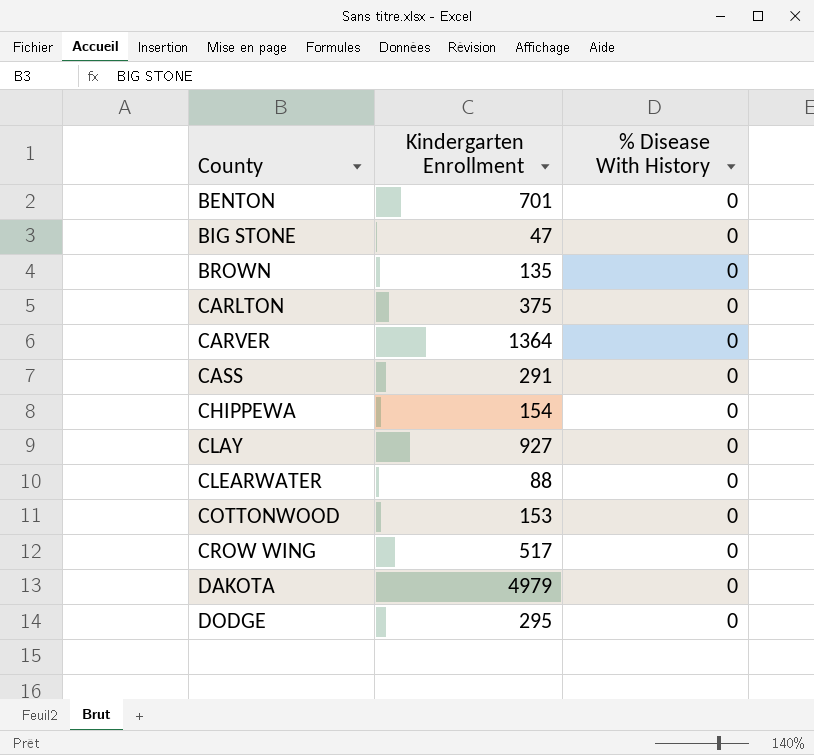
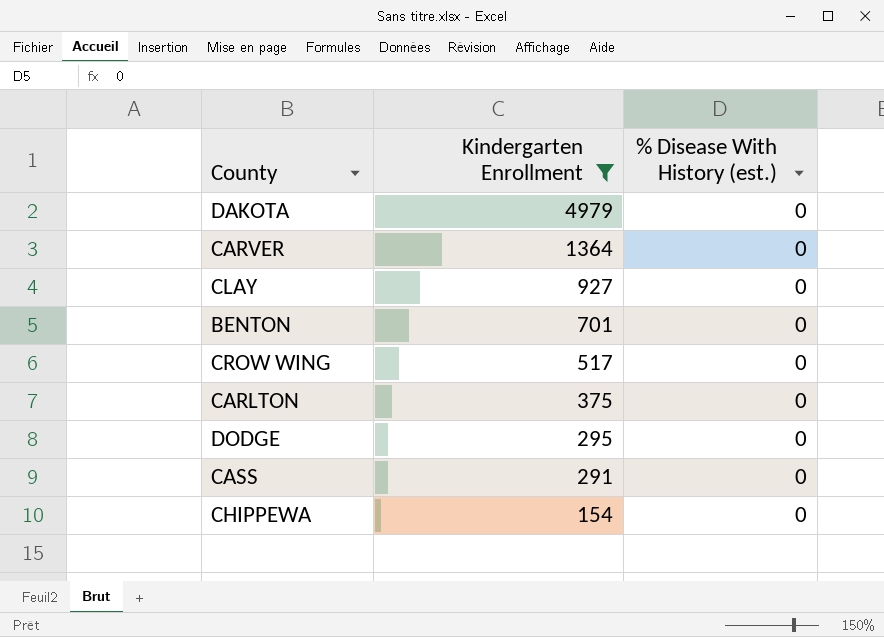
filter: none -> Kindergarten Enrollment >= 154
row order: County ascending -> Kindergarten Enrollment descending
column name: % Disease With History -> % Disease With History (est.)

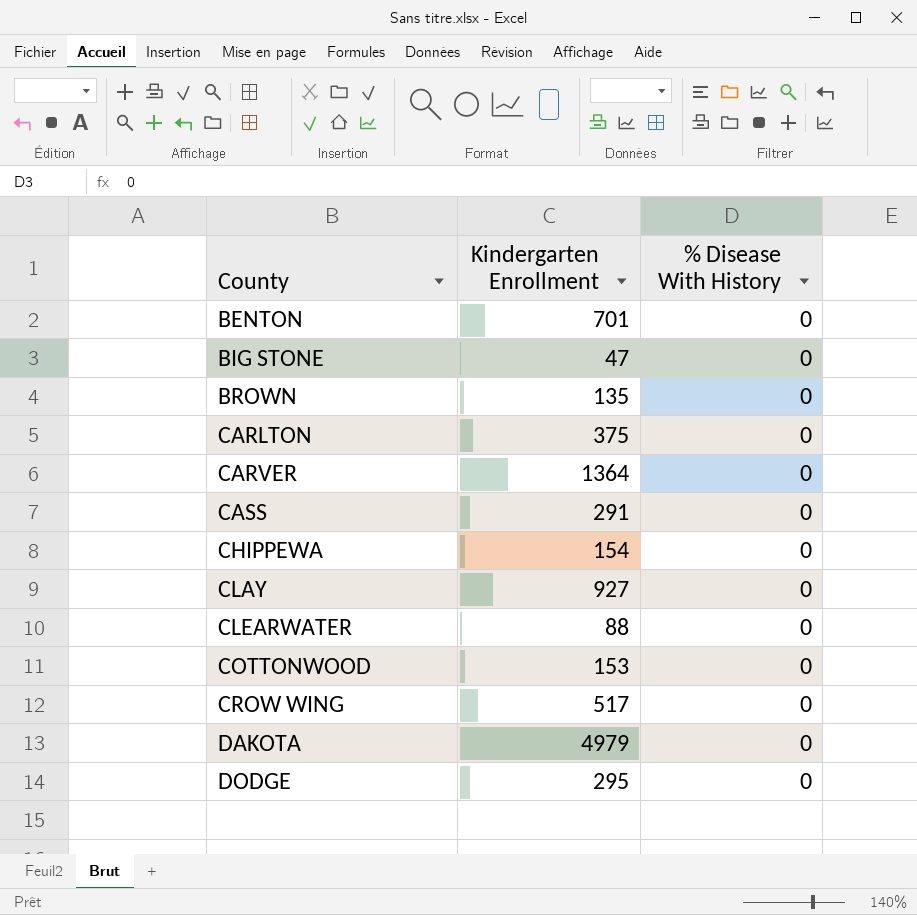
filter: Kindergarten Enrollment >= 154 -> none
row order: Kindergarten Enrollment descending -> County ascending
column name: % Disease With History (est.) -> % Disease With History

